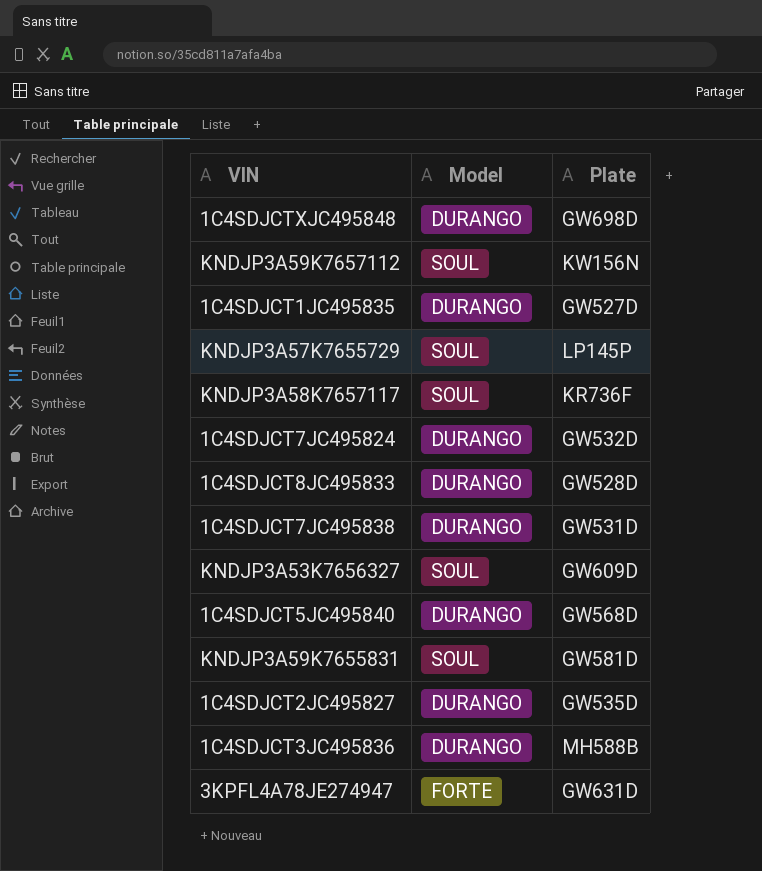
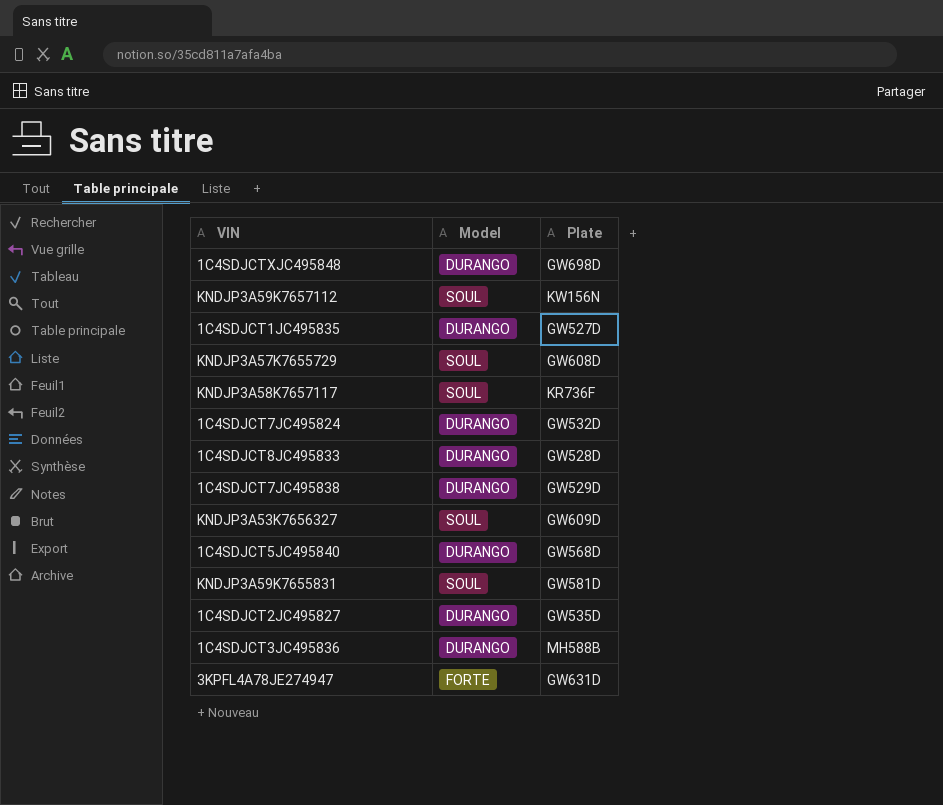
KNDJP3A57K7655729 | Plate: LP145P -> GW608D
1C4SDJCT7JC495838 | Plate: GW531D -> GW529D

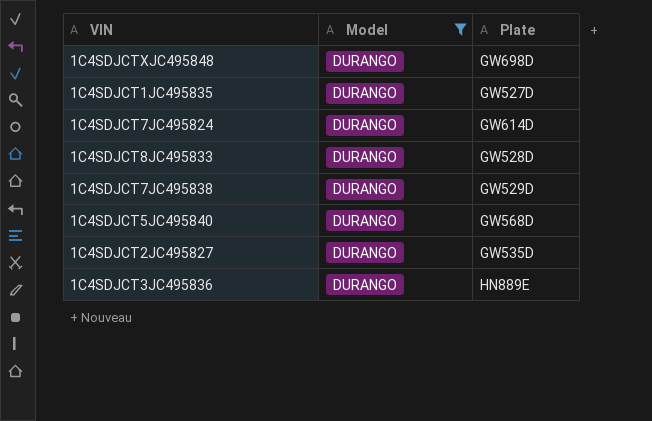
filter: none -> Model = DURANGO
1C4SDJCT7JC495824 | Plate: GW532D -> GW614D
1C4SDJCT3JC495836 | Plate: MH588B -> HN889E

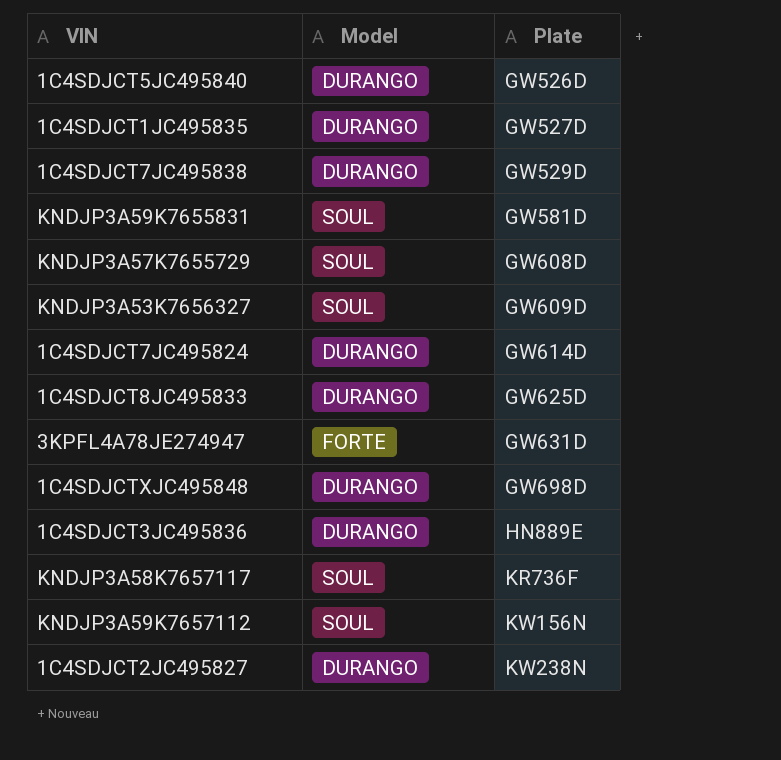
filter: Model = DURANGO -> none
row order: none -> Plate ascending
1C4SDJCT5JC495840 | Plate: GW568D -> GW526D
1C4SDJCT8JC495833 | Plate: GW528D -> GW625D
1C4SDJCT2JC495827 | Plate: GW535D -> KW238N

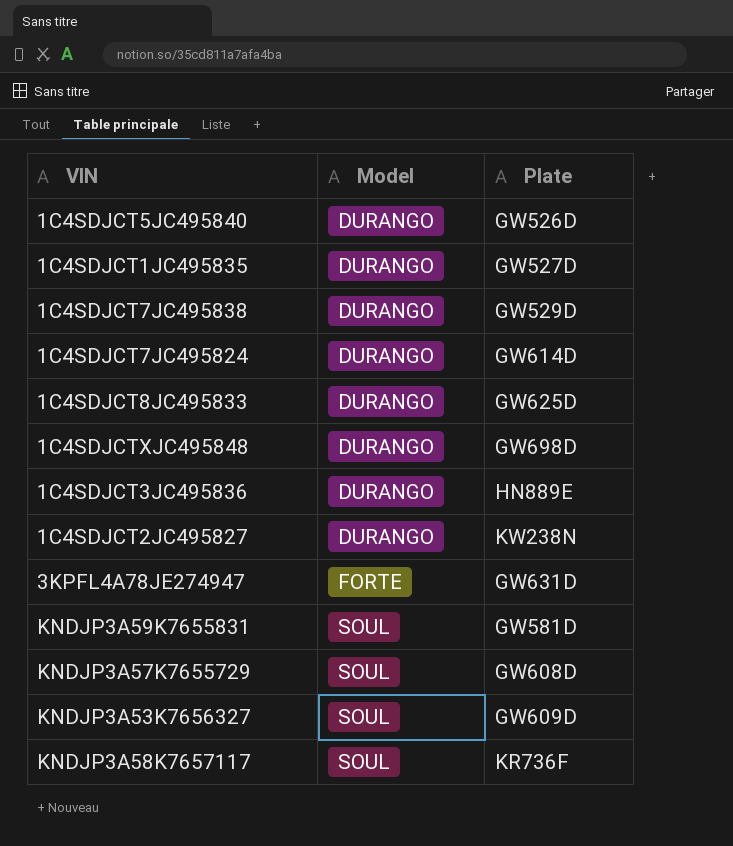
row order: Plate ascending -> Model ascending
row KNDJP3A59K7657112: SOUL | KW156N -> none

